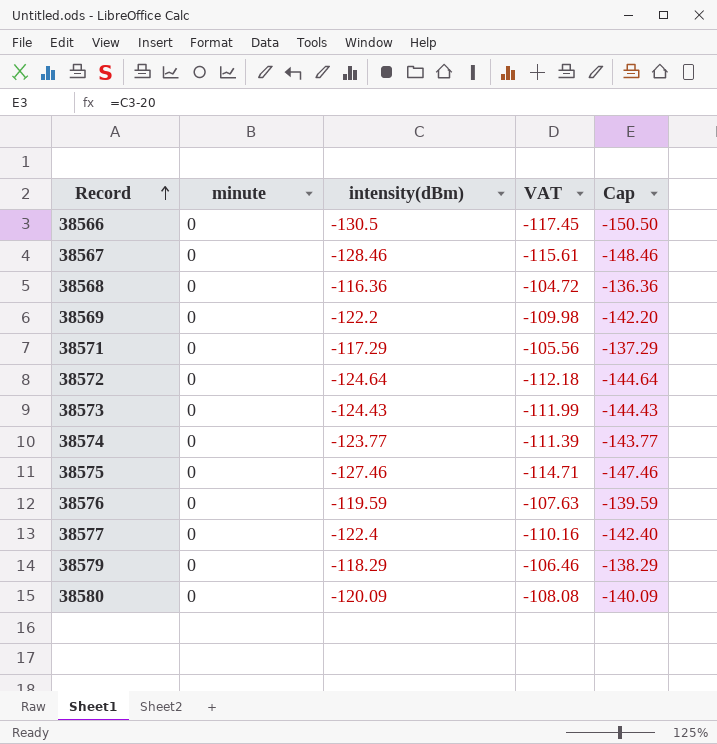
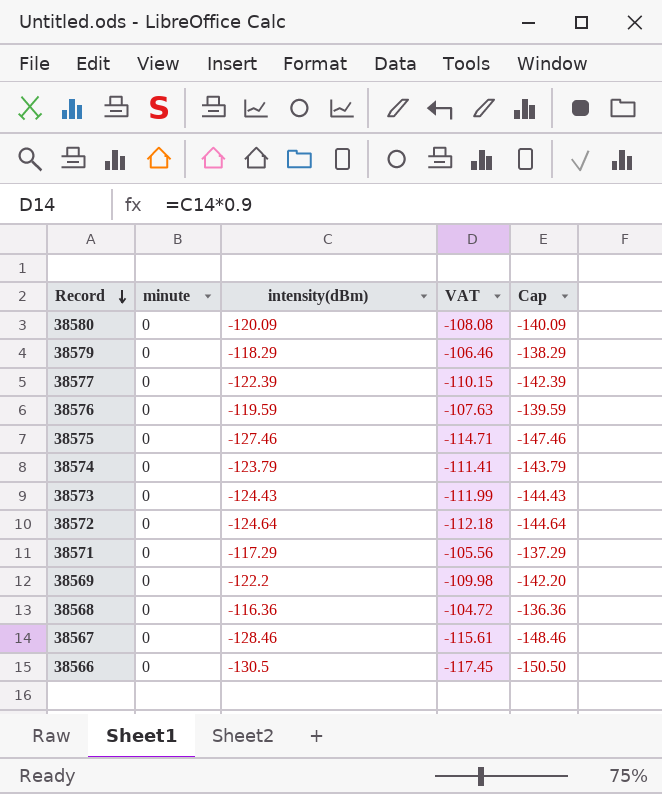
row order: Record ascending -> Record descending
38577 | intensity(dBm): -122.4 -> -122.39
38577 | VAT: -110.16 -> -110.15
38577 | Cap: -142.40 -> -142.39
38574 | intensity(dBm): -123.77 -> -123.79
38574 | VAT: -111.39 -> -111.41
38574 | Cap: -143.77 -> -143.79

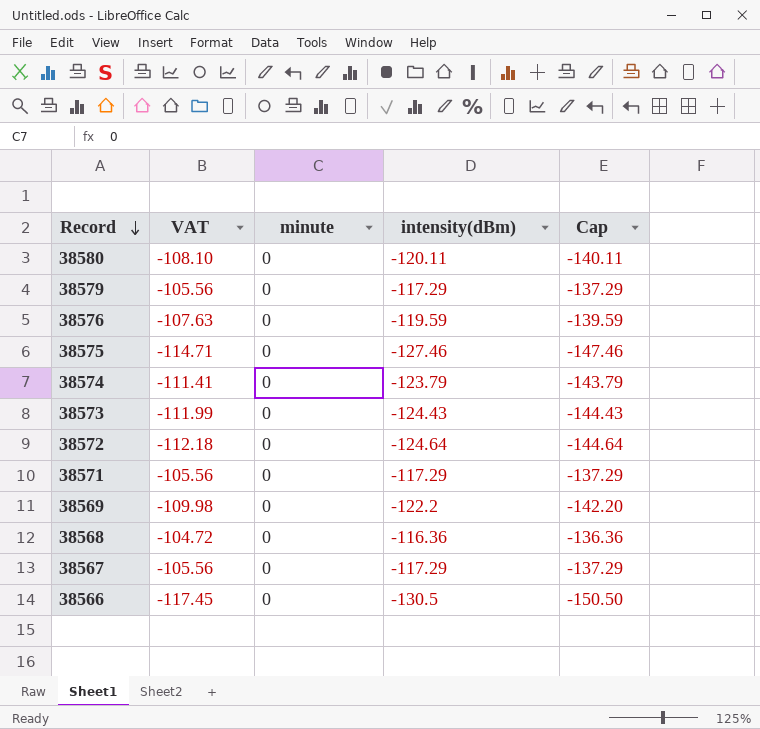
column VAT | position: 4 -> 2
row 38577: 0 | -122.39 | -110.15 | -142.39 -> none
38580 | VAT: -108.08 -> -108.10
38580 | intensity(dBm): -120.09 -> -120.11
38580 | Cap: -140.09 -> -140.11
38579 | VAT: -106.46 -> -105.56
38579 | intensity(dBm): -118.29 -> -117.29
38579 | Cap: -138.29 -> -137.29
38567 | VAT: -115.61 -> -105.56
38567 | intensity(dBm): -128.46 -> -117.29
38567 | Cap: -148.46 -> -137.29

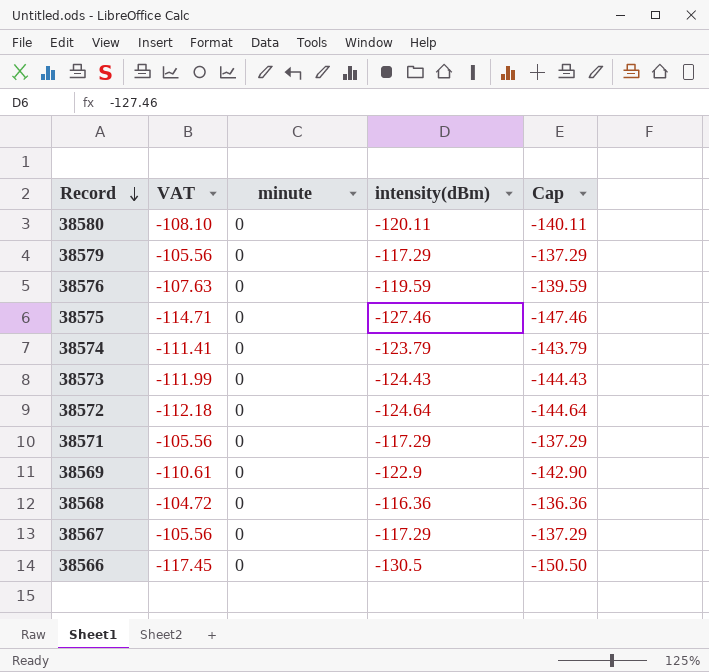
38569 | VAT: -109.98 -> -110.61
38569 | intensity(dBm): -122.2 -> -122.9
38569 | Cap: -142.20 -> -142.90

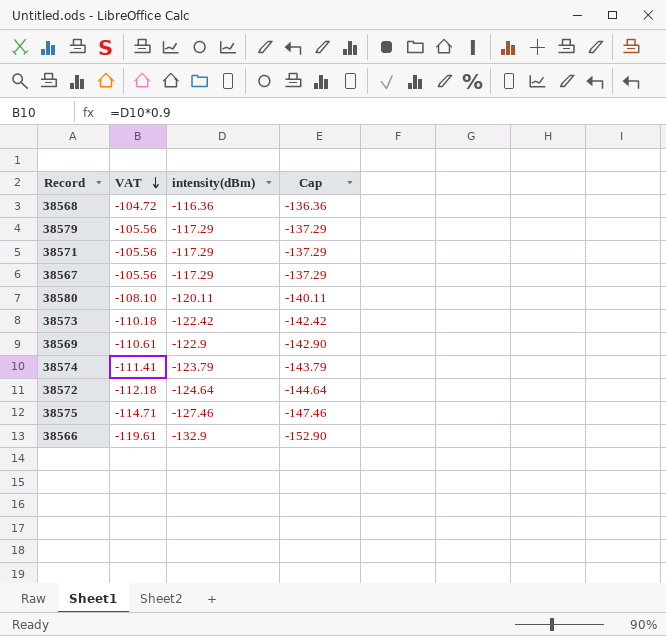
row order: Record descending -> VAT descending
column minute | position: 3 -> none
row 38576: -107.63 | 0 | -119.59 | -139.59 -> none
38573 | VAT: -111.99 -> -110.18
38573 | intensity(dBm): -124.43 -> -122.42
38573 | Cap: -144.43 -> -142.42
38566 | VAT: -117.45 -> -119.61
38566 | intensity(dBm): -130.5 -> -132.9
38566 | Cap: -150.50 -> -152.90

